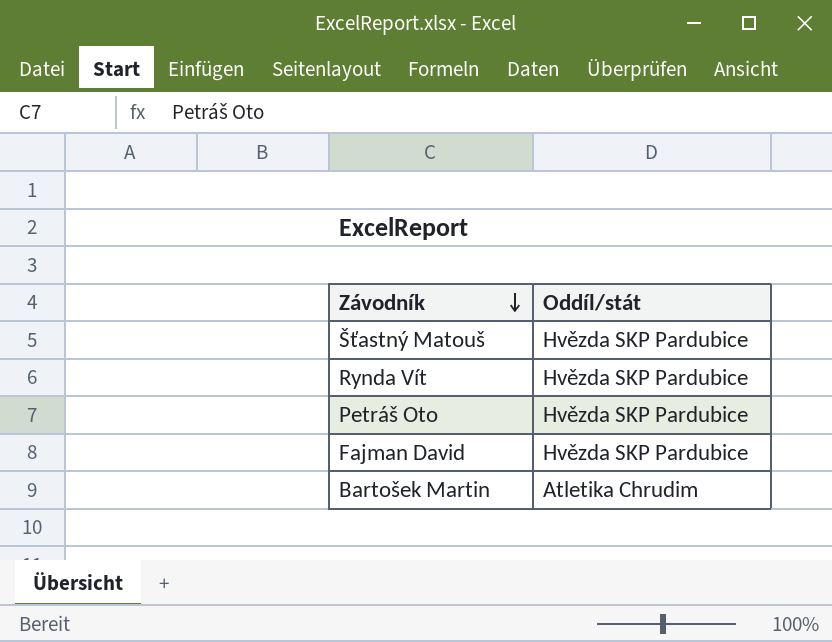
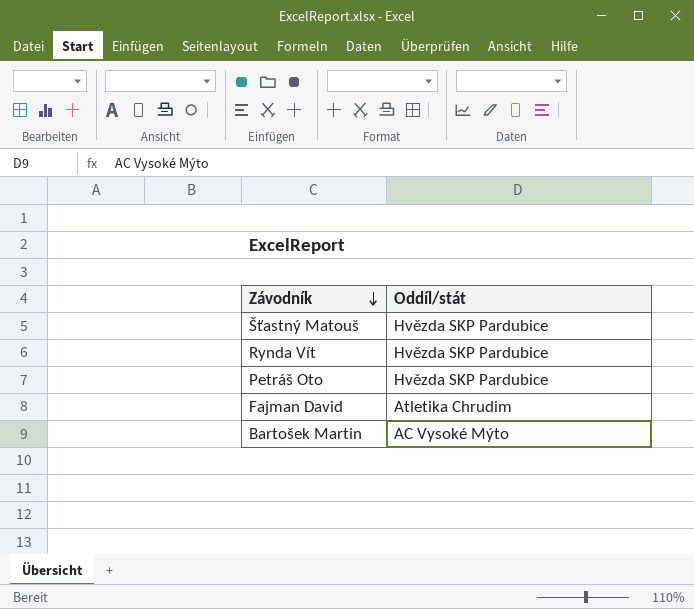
Fajman David | Oddíl/stát: Hvězda SKP Pardubice -> Atletika Chrudim
Bartošek Martin | Oddíl/stát: Atletika Chrudim -> AC Vysoké Mýto

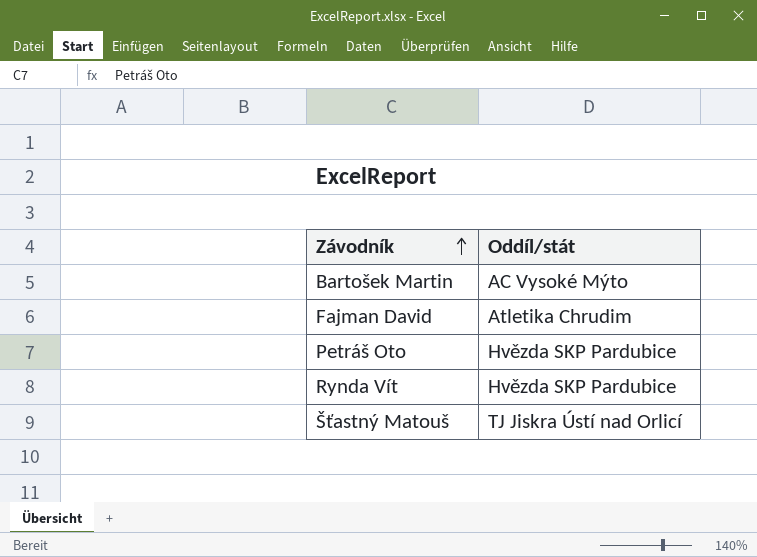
row order: Závodník descending -> Závodník ascending
Šťastný Matouš | Oddíl/stát: Hvězda SKP Pardubice -> TJ Jiskra Ústí nad Orlicí

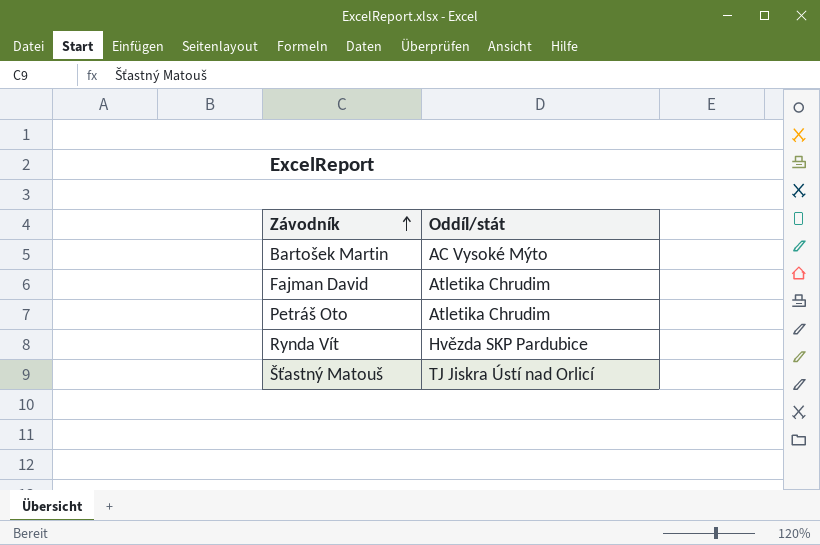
Petráš Oto | Oddíl/stát: Hvězda SKP Pardubice -> Atletika Chrudim

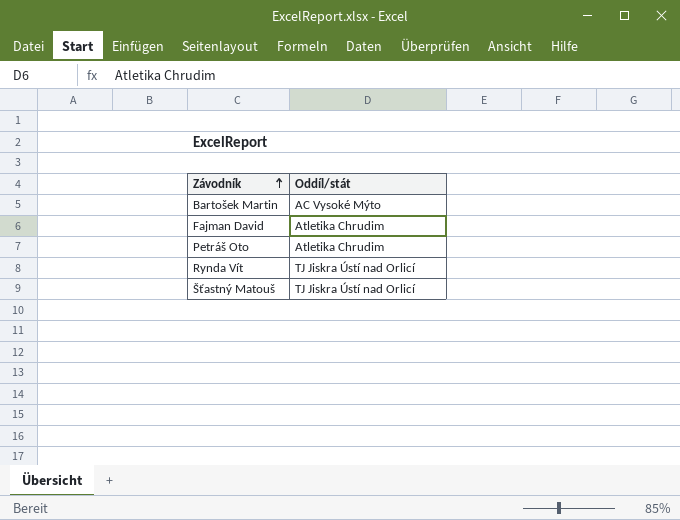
Rynda Vít | Oddíl/stát: Hvězda SKP Pardubice -> TJ Jiskra Ústí nad Orlicí

